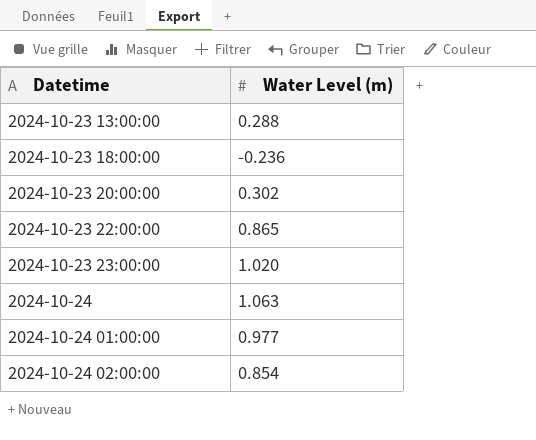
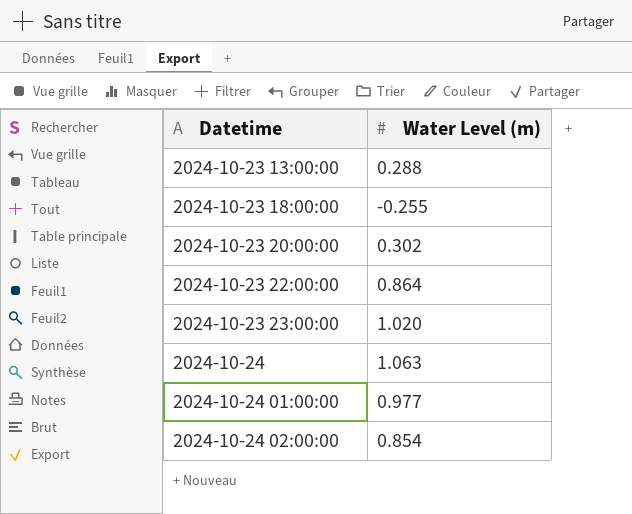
2024-10-23 18:00:00 | Water Level (m): -0.236 -> -0.255
2024-10-23 22:00:00 | Water Level (m): 0.865 -> 0.864

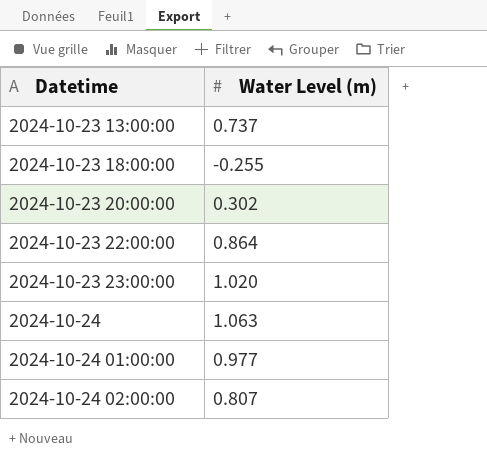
2024-10-23 13:00:00 | Water Level (m): 0.288 -> 0.737
2024-10-24 02:00:00 | Water Level (m): 0.854 -> 0.807

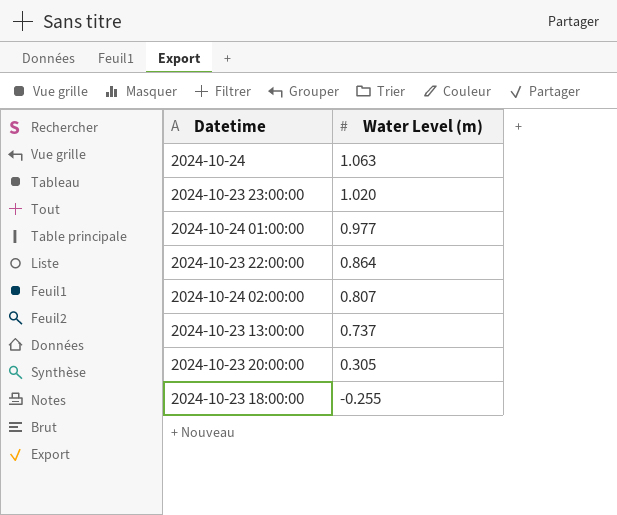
row order: Datetime ascending -> Water Level (m) descending
2024-10-23 20:00:00 | Water Level (m): 0.302 -> 0.305

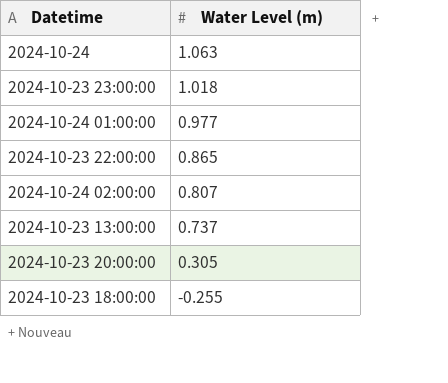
2024-10-23 23:00:00 | Water Level (m): 1.020 -> 1.018
2024-10-23 22:00:00 | Water Level (m): 0.864 -> 0.865

